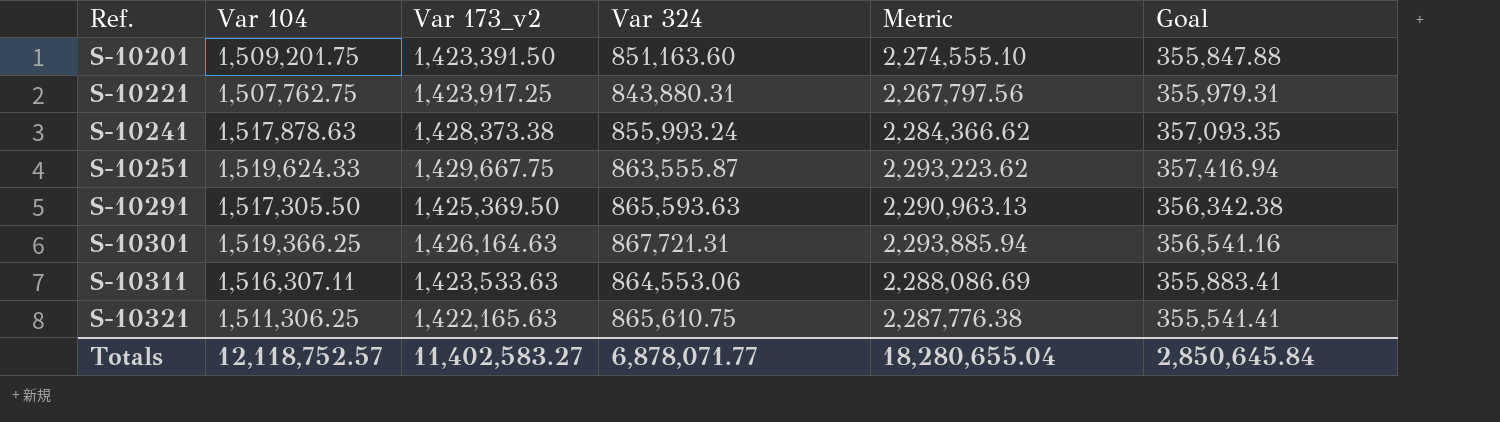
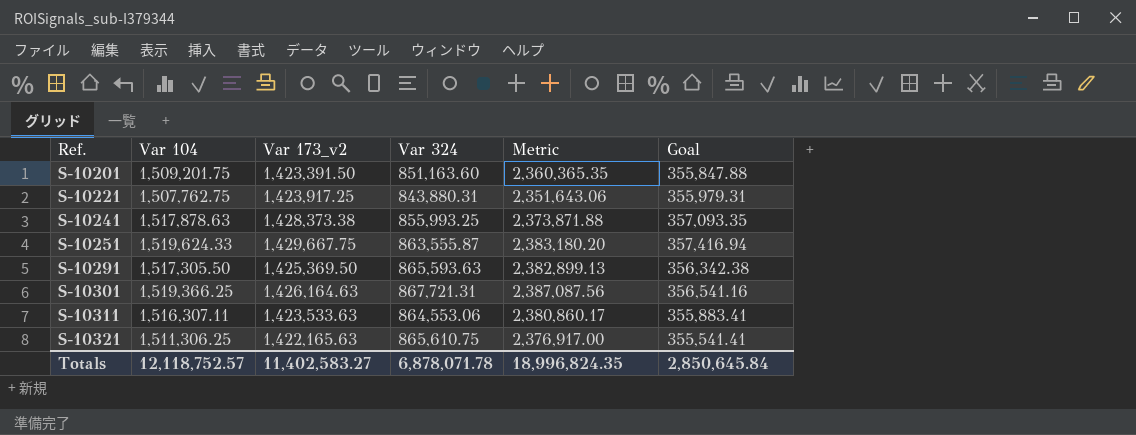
column Metric | formula: [Var 173_v2] + [Var 324] -> [Var 104] + [Var 324]
S-10241 | Var 324: 855,993.24 -> 855,993.25
Totals | Var 324: 6,878,071.77 -> 6,878,071.78
Totals | Metric: 18,280,655.04 -> 18,996,824.35

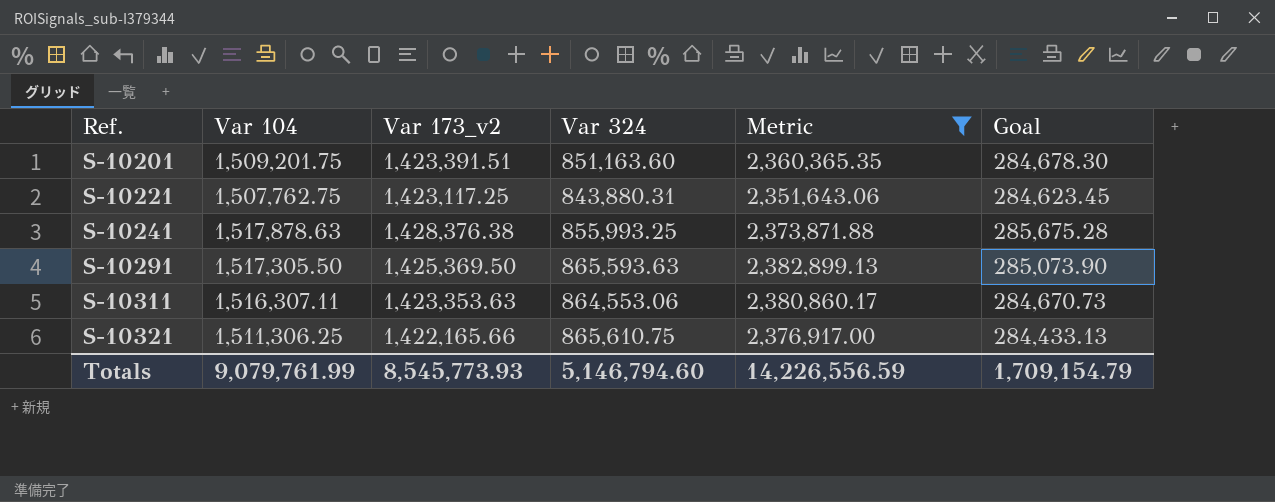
filter: none -> Metric <= 2,382,899.13
column Goal | formula: [Var 173_v2] * 0.25 -> [Var 173_v2] * 0.2
S-10201 | Var 173_v2: 1,423,391.50 -> 1,423,391.51
S-10221 | Var 173_v2: 1,423,917.25 -> 1,423,117.25
S-10241 | Var 173_v2: 1,428,373.38 -> 1,428,376.38
S-10311 | Var 173_v2: 1,423,533.63 -> 1,423,353.63
S-10321 | Var 173_v2: 1,422,165.63 -> 1,422,165.66
Totals | Var 104: 12,118,752.57 -> 9,079,761.99
Totals | Var 173_v2: 11,402,583.27 -> 8,545,773.93
Totals | Var 324: 6,878,071.78 -> 5,146,794.60
Totals | Metric: 18,996,824.35 -> 14,226,556.59
Totals | Goal: 2,850,645.84 -> 1,709,154.79

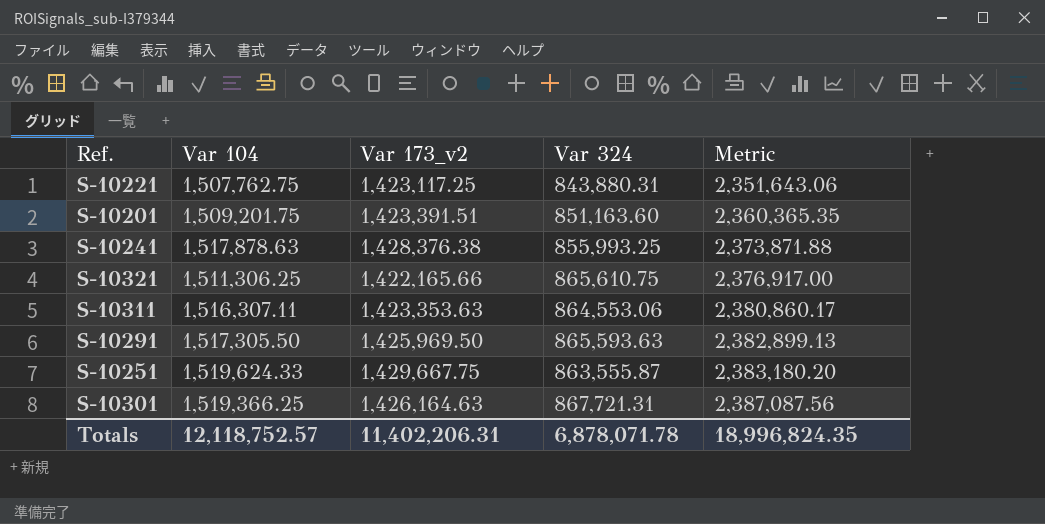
filter: Metric <= 2,382,899.13 -> none
row order: Ref. ascending -> Metric ascending
column Goal | formula: [Var 173_v2] * 0.2 -> none
S-10291 | Var 173_v2: 1,425,369.50 -> 1,425,969.50
Totals | Var 104: 9,079,761.99 -> 12,118,752.57
Totals | Var 173_v2: 8,545,773.93 -> 11,402,206.31
Totals | Var 324: 5,146,794.60 -> 6,878,071.78
Totals | Metric: 14,226,556.59 -> 18,996,824.35

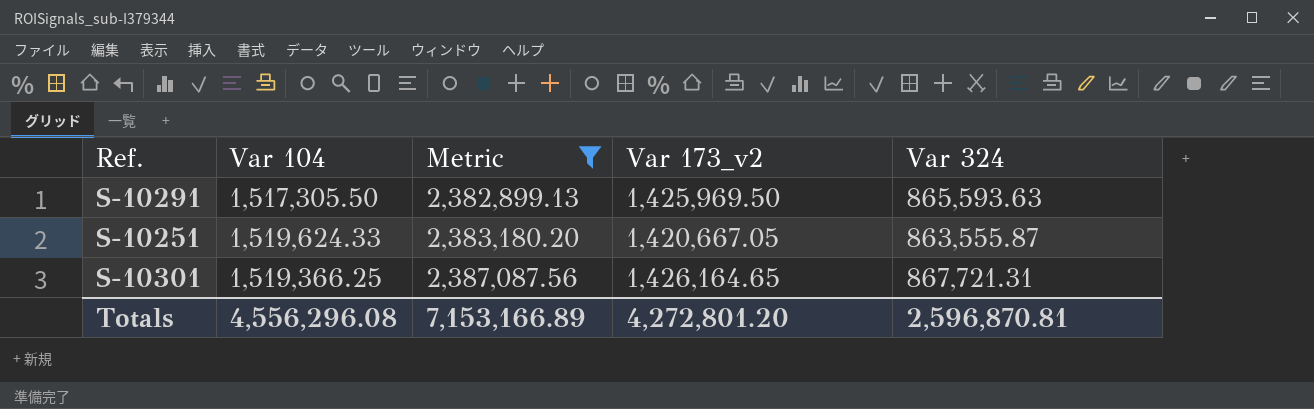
filter: none -> Metric >= 2,382,899.13
column Metric | position: 5 -> 3
S-10251 | Var 173_v2: 1,429,667.75 -> 1,420,667.05
S-10301 | Var 173_v2: 1,426,164.63 -> 1,426,164.65
Totals | Var 104: 12,118,752.57 -> 4,556,296.08
Totals | Metric: 18,996,824.35 -> 7,153,166.89
Totals | Var 173_v2: 11,402,206.31 -> 4,272,801.20
Totals | Var 324: 6,878,071.78 -> 2,596,870.81

